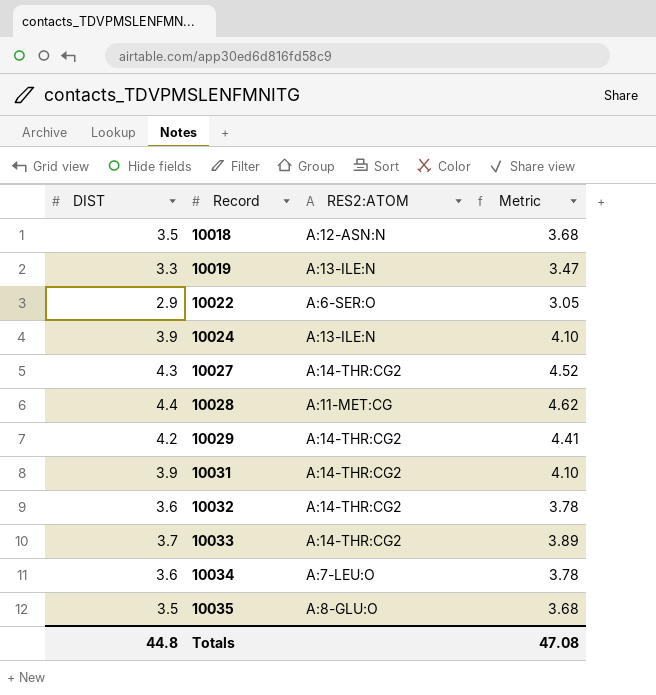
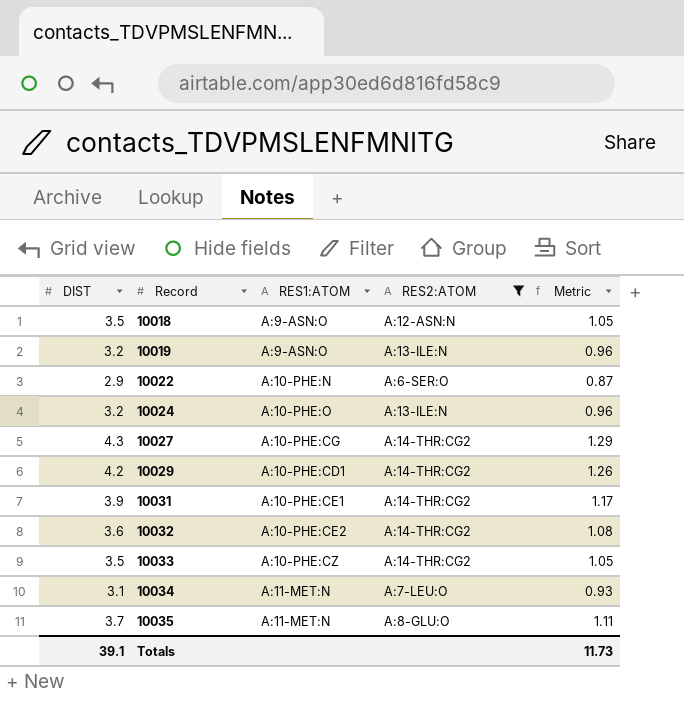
filter: none -> RES2:ATOM != A:11-MET:CG
column RES1:ATOM | position: none -> 3
column Metric | formula: [DIST] * 1.05 -> [DIST] * 0.3
10019 | DIST: 3.3 -> 3.2
10024 | DIST: 3.9 -> 3.2
10033 | DIST: 3.7 -> 3.5
10034 | DIST: 3.6 -> 3.1
10035 | DIST: 3.5 -> 3.7
Totals | DIST: 44.8 -> 39.1
Totals | Metric: 47.08 -> 11.73

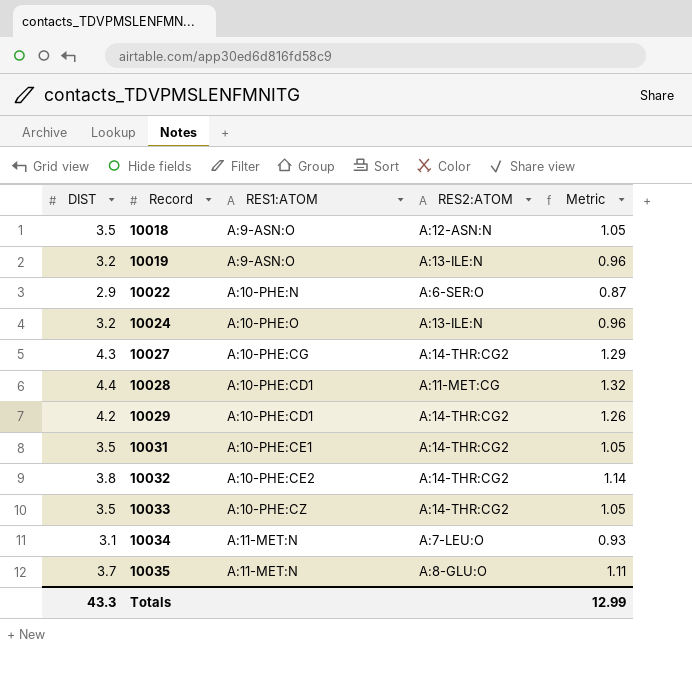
filter: RES2:ATOM != A:11-MET:CG -> none
10031 | DIST: 3.9 -> 3.5
10031 | Metric: 1.17 -> 1.05
10032 | DIST: 3.6 -> 3.8
10032 | Metric: 1.08 -> 1.14
Totals | DIST: 39.1 -> 43.3
Totals | Metric: 11.73 -> 12.99

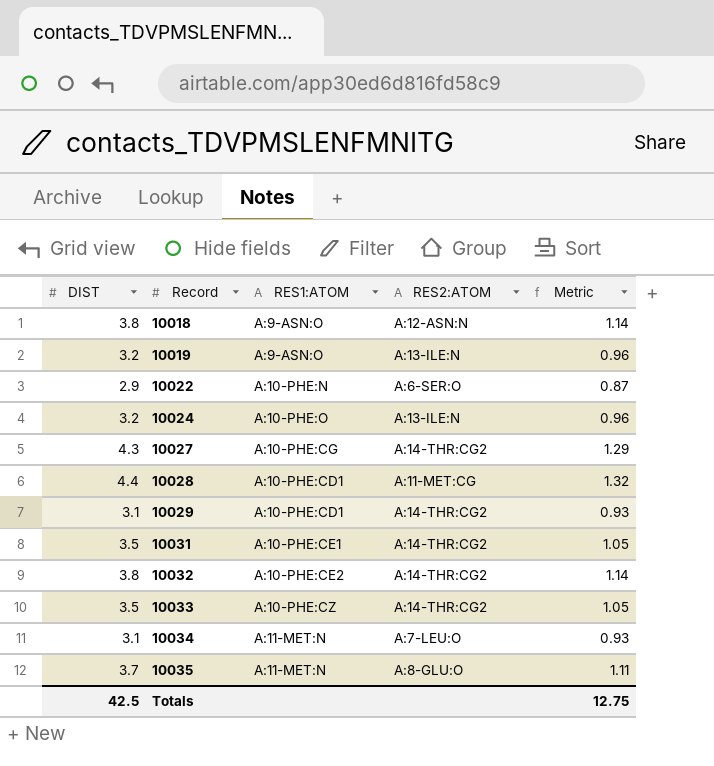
10018 | DIST: 3.5 -> 3.8
10018 | Metric: 1.05 -> 1.14
10029 | DIST: 4.2 -> 3.1
10029 | Metric: 1.26 -> 0.93
Totals | DIST: 43.3 -> 42.5
Totals | Metric: 12.99 -> 12.75

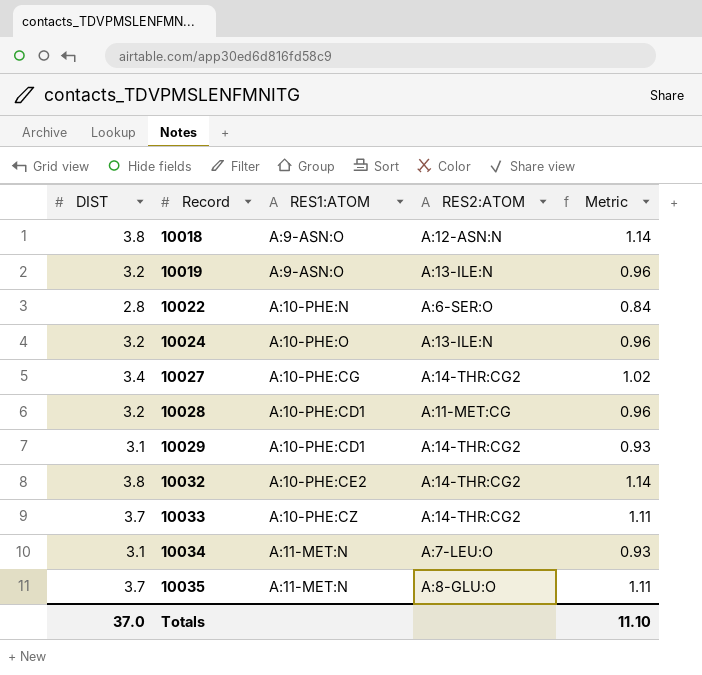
row 10031: 3.5 | A:10-PHE:CE1 | A:14-THR:CG2 | 1.05 -> none
10022 | DIST: 2.9 -> 2.8
10022 | Metric: 0.87 -> 0.84
10027 | DIST: 4.3 -> 3.4
10027 | Metric: 1.29 -> 1.02
10028 | DIST: 4.4 -> 3.2
10028 | Metric: 1.32 -> 0.96
10033 | DIST: 3.5 -> 3.7
10033 | Metric: 1.05 -> 1.11
Totals | DIST: 42.5 -> 37.0
Totals | Metric: 12.75 -> 11.10

